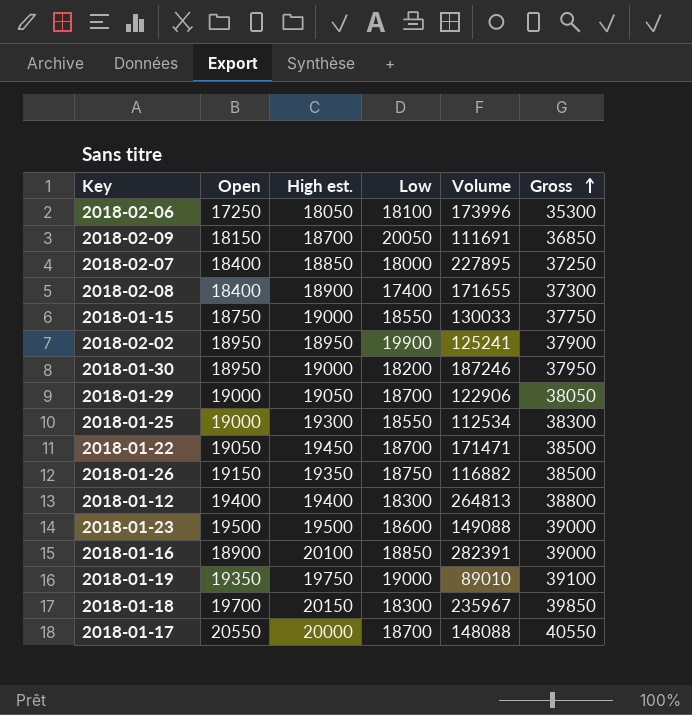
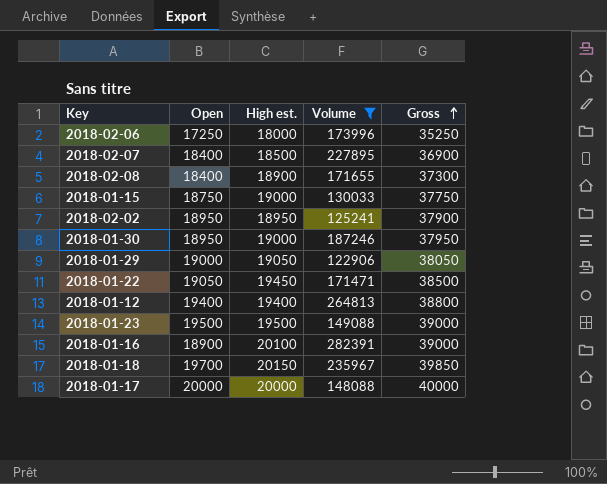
filter: none -> Volume >= 122906
column Low | position: 4 -> none
2018-02-06 | High est.: 18050 -> 18000
2018-02-06 | Gross: 35300 -> 35250
2018-02-07 | High est.: 18850 -> 18500
2018-02-07 | Gross: 37250 -> 36900
2018-01-17 | Open: 20550 -> 20000
2018-01-17 | Gross: 40550 -> 40000

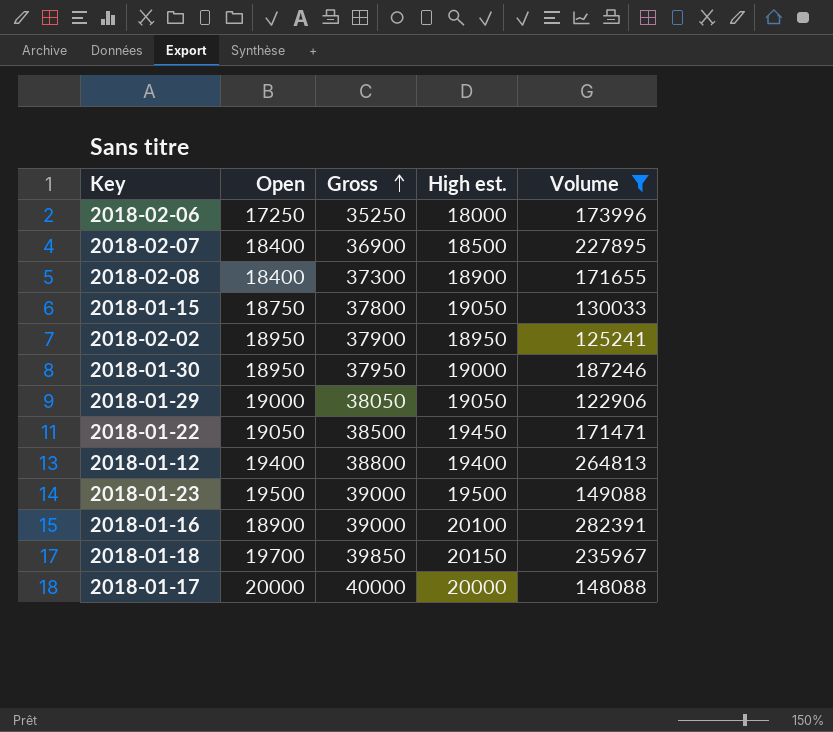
column Gross | position: 5 -> 3
2018-01-15 | Gross: 37750 -> 37800
2018-01-15 | High est.: 19000 -> 19050

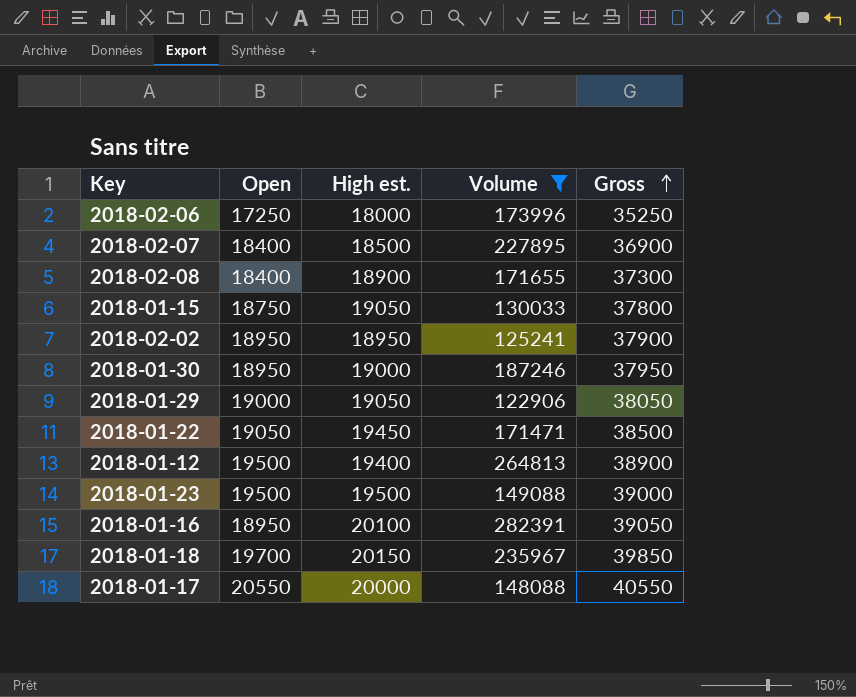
column Gross | position: 3 -> 5
2018-01-12 | Open: 19400 -> 19500
2018-01-12 | Gross: 38800 -> 38900
2018-01-16 | Open: 18900 -> 18950
2018-01-16 | Gross: 39000 -> 39050
2018-01-17 | Open: 20000 -> 20550
2018-01-17 | Gross: 40000 -> 40550

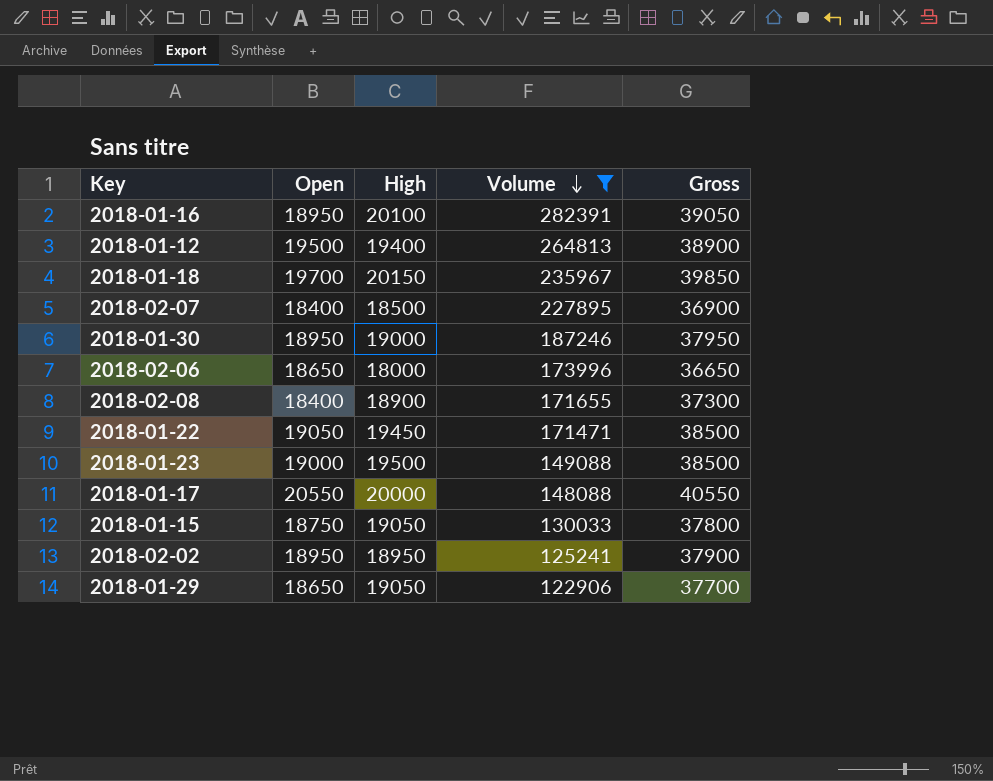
row order: Gross ascending -> Volume descending
column name: High est. -> High
2018-02-06 | Open: 17250 -> 18650
2018-02-06 | Gross: 35250 -> 36650
2018-01-23 | Open: 19500 -> 19000
2018-01-23 | Gross: 39000 -> 38500
2018-01-29 | Open: 19000 -> 18650
2018-01-29 | Gross: 38050 -> 37700

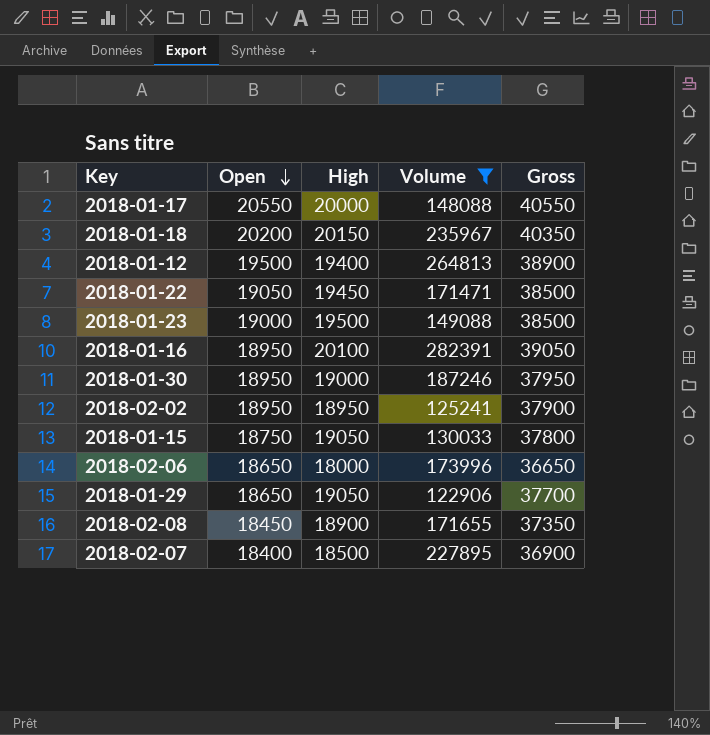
row order: Volume descending -> Open descending
2018-01-18 | Open: 19700 -> 20200
2018-01-18 | Gross: 39850 -> 40350
2018-02-08 | Open: 18400 -> 18450
2018-02-08 | Gross: 37300 -> 37350

